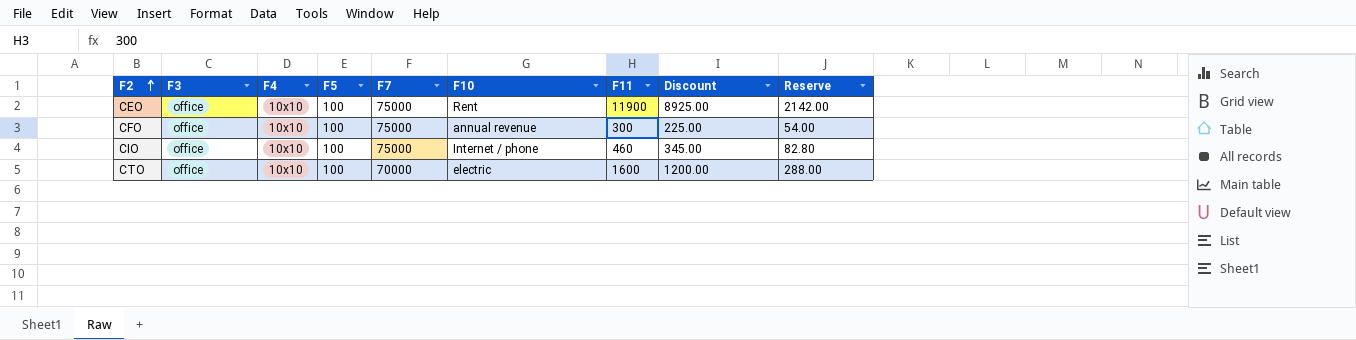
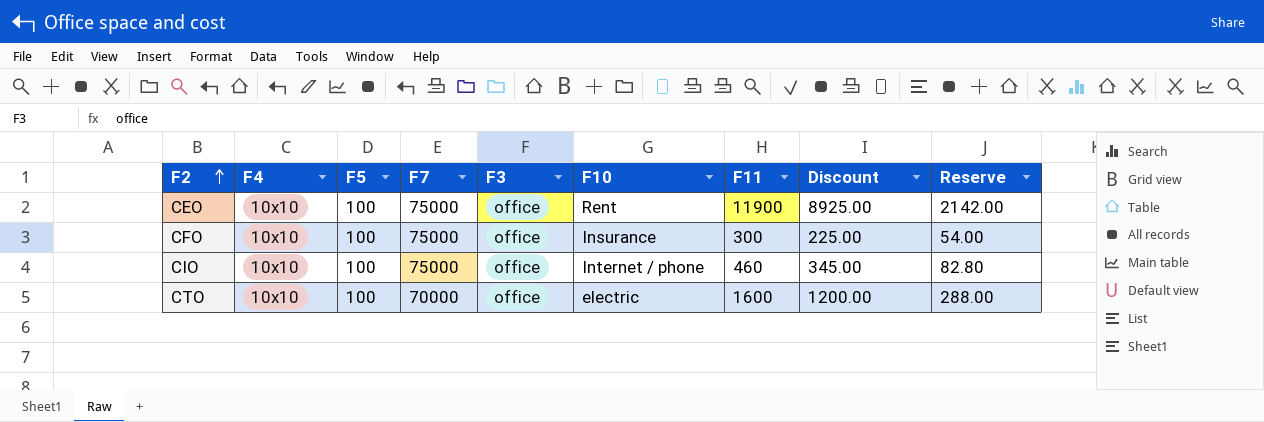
column F3 | position: 2 -> 5
CFO | F10: annual revenue -> Insurance

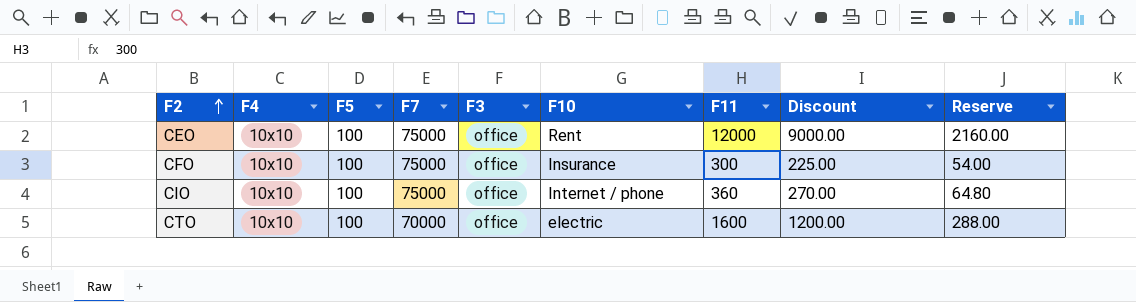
CEO | F11: 11900 -> 12000
CEO | Discount: 8925.00 -> 9000.00
CEO | Reserve: 2142.00 -> 2160.00
CIO | F11: 460 -> 360
CIO | Discount: 345.00 -> 270.00
CIO | Reserve: 82.80 -> 64.80

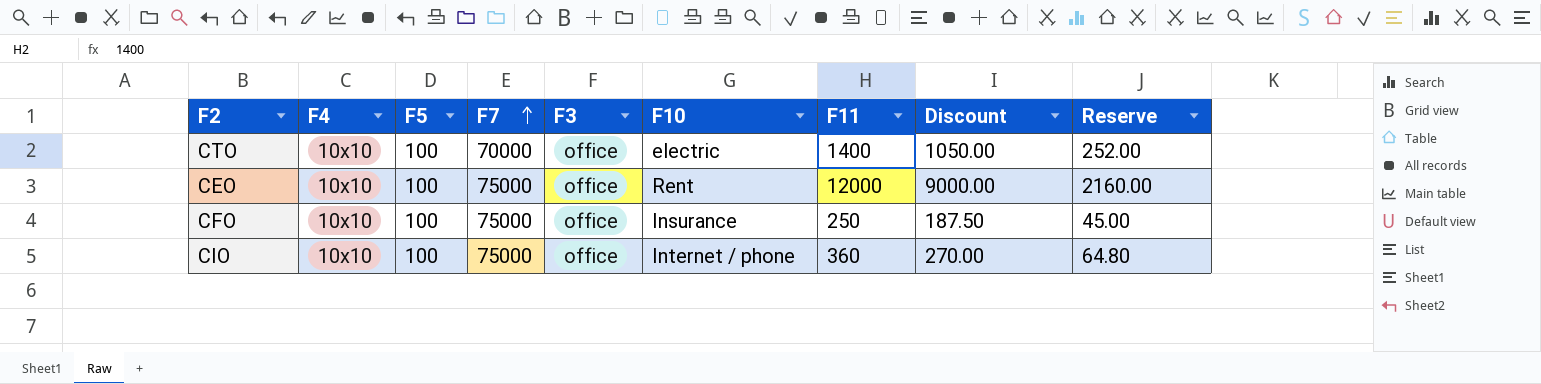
row order: F2 ascending -> F7 ascending
CTO | F11: 1600 -> 1400
CTO | Discount: 1200.00 -> 1050.00
CTO | Reserve: 288.00 -> 252.00
CFO | F11: 300 -> 250
CFO | Discount: 225.00 -> 187.50
CFO | Reserve: 54.00 -> 45.00

